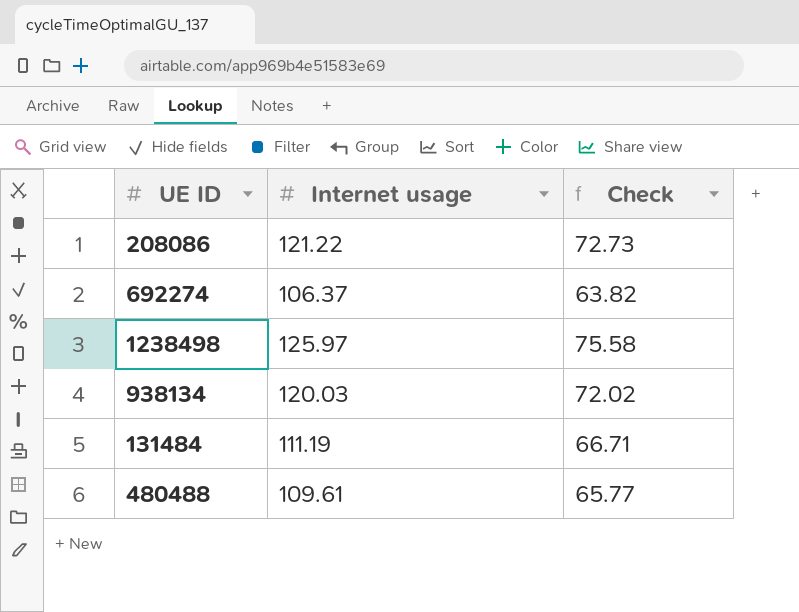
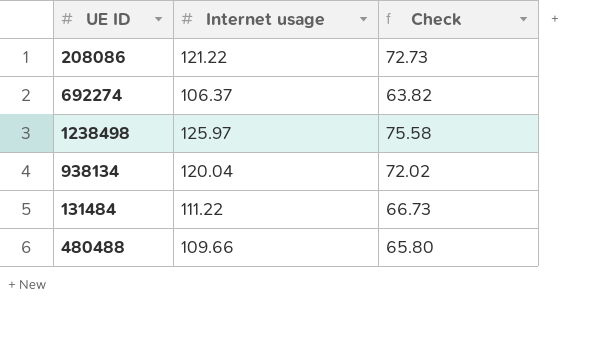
938134 | Internet usage: 120.03 -> 120.04
131484 | Internet usage: 111.19 -> 111.22
131484 | Check: 66.71 -> 66.73
480488 | Internet usage: 109.61 -> 109.66
480488 | Check: 65.77 -> 65.80

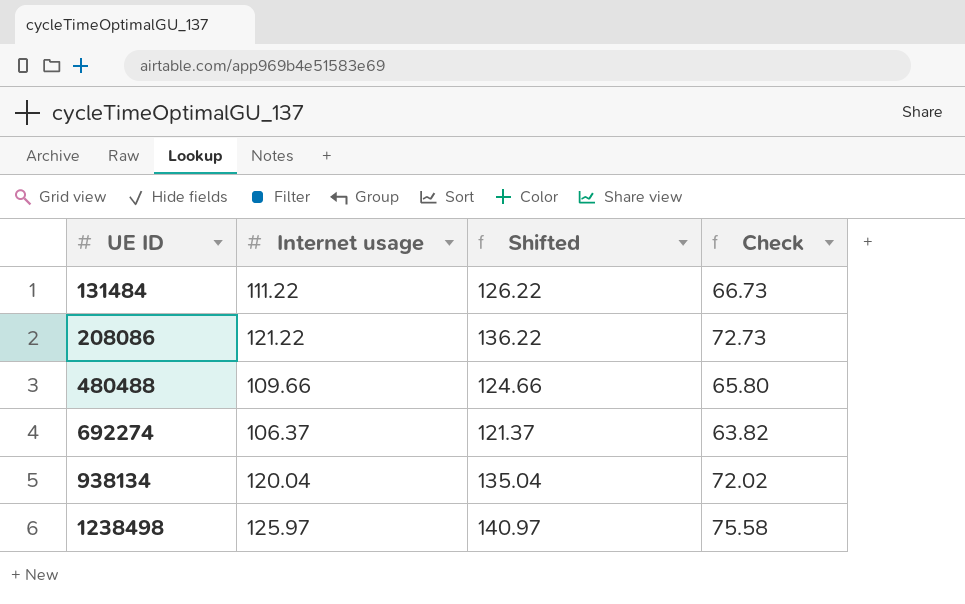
row order: none -> UE ID ascending
column Shifted | formula: none -> [Internet usage] + 15

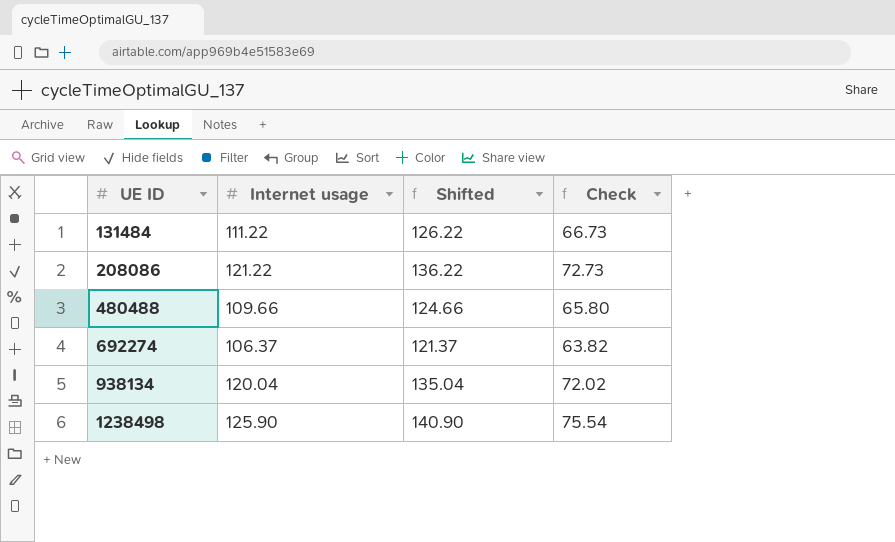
1238498 | Internet usage: 125.97 -> 125.90
1238498 | Shifted: 140.97 -> 140.90
1238498 | Check: 75.58 -> 75.54

